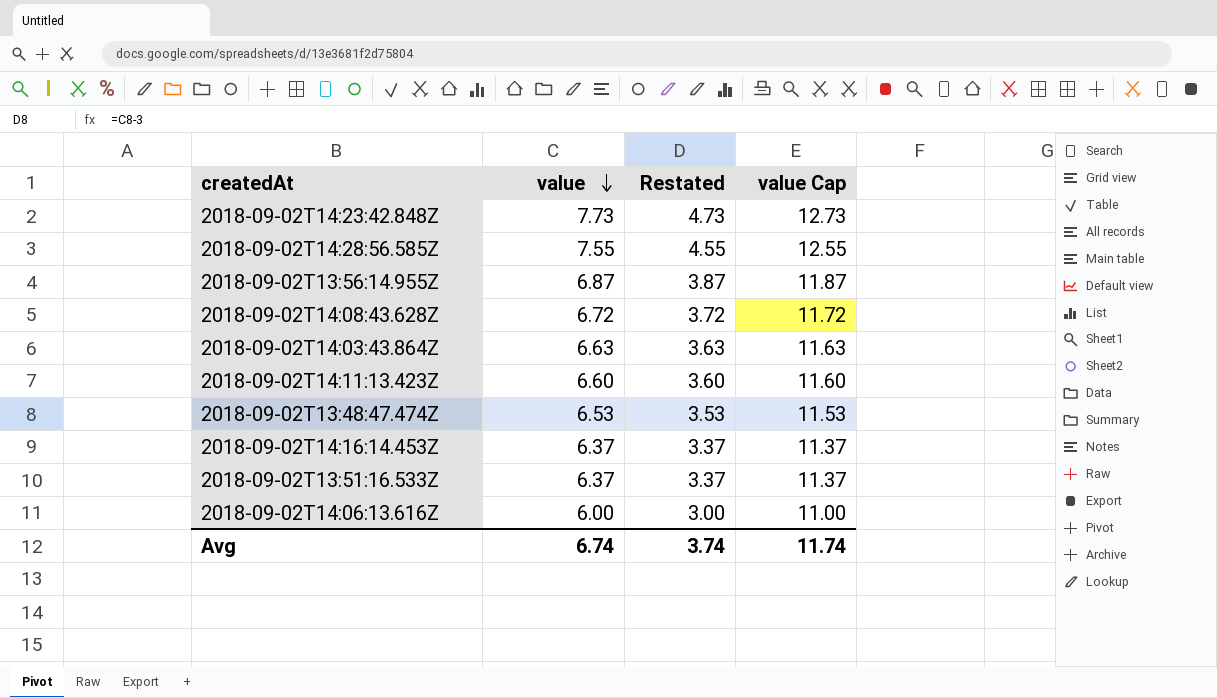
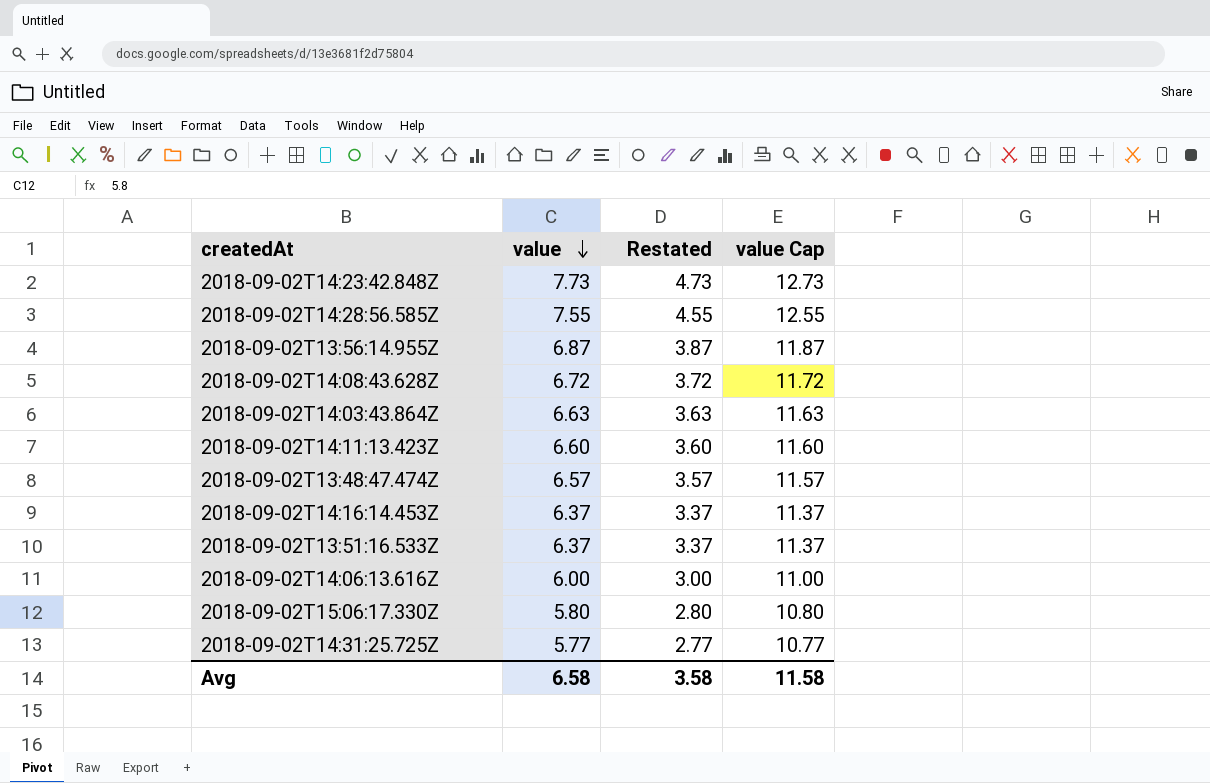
2018-09-02T13:48:47.474Z | value: 6.53 -> 6.57
2018-09-02T13:48:47.474Z | Restated: 3.53 -> 3.57
2018-09-02T13:48:47.474Z | value Cap: 11.53 -> 11.57
row 2018-09-02T15:06:17.330Z: none -> 5.80 | 2.80 | 10.80
row 2018-09-02T14:31:25.725Z: none -> 5.77 | 2.77 | 10.77
Avg | value: 6.74 -> 6.58
Avg | Restated: 3.74 -> 3.58
Avg | value Cap: 11.74 -> 11.58

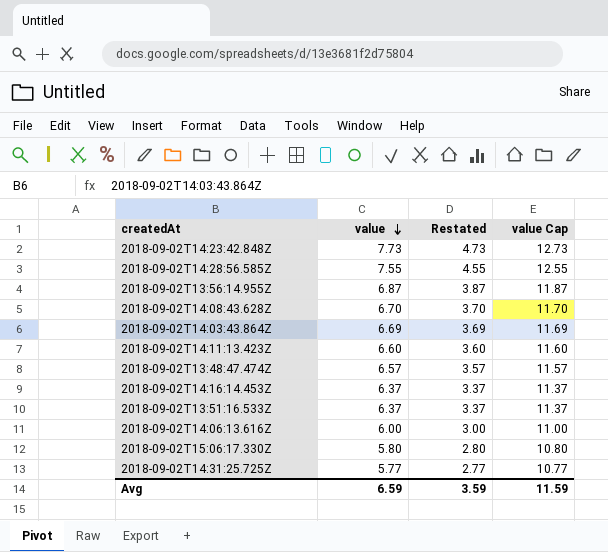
2018-09-02T14:08:43.628Z | value: 6.72 -> 6.70
2018-09-02T14:08:43.628Z | Restated: 3.72 -> 3.70
2018-09-02T14:08:43.628Z | value Cap: 11.72 -> 11.70
2018-09-02T14:03:43.864Z | value: 6.63 -> 6.69
2018-09-02T14:03:43.864Z | Restated: 3.63 -> 3.69
2018-09-02T14:03:43.864Z | value Cap: 11.63 -> 11.69
Avg | value: 6.58 -> 6.59
Avg | Restated: 3.58 -> 3.59
Avg | value Cap: 11.58 -> 11.59

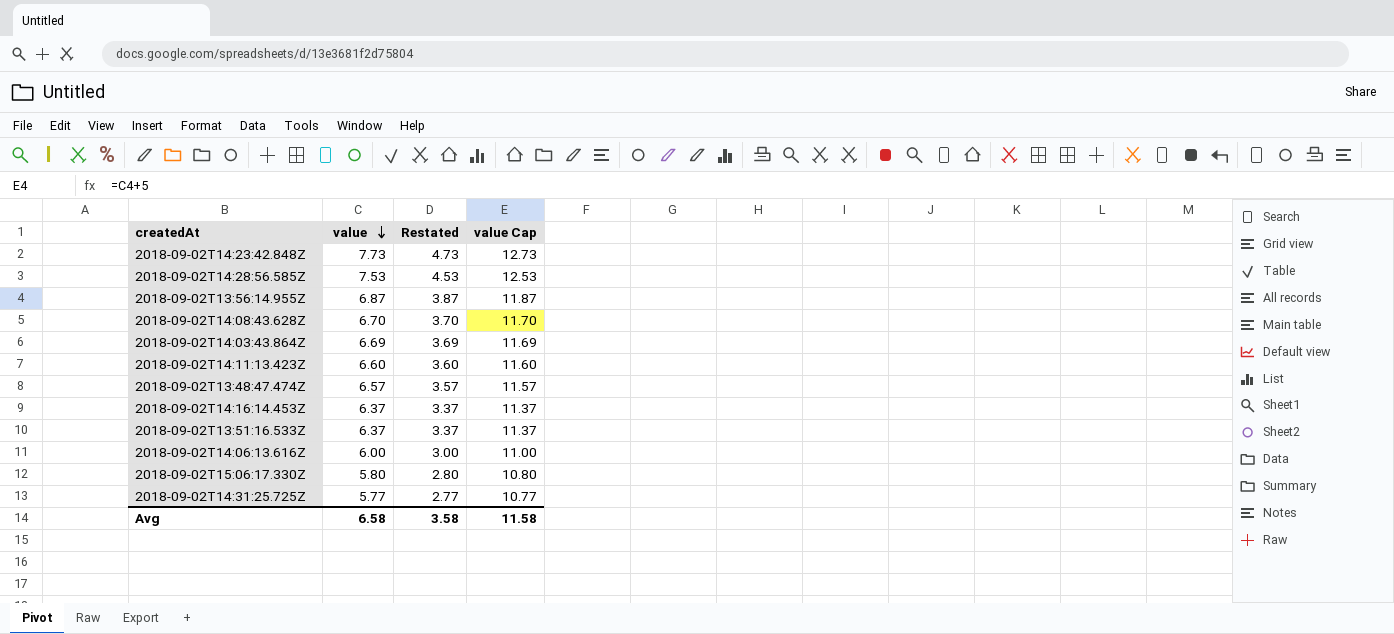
2018-09-02T14:28:56.585Z | value: 7.55 -> 7.53
2018-09-02T14:28:56.585Z | Restated: 4.55 -> 4.53
2018-09-02T14:28:56.585Z | value Cap: 12.55 -> 12.53
Avg | value: 6.59 -> 6.58
Avg | Restated: 3.59 -> 3.58
Avg | value Cap: 11.59 -> 11.58

